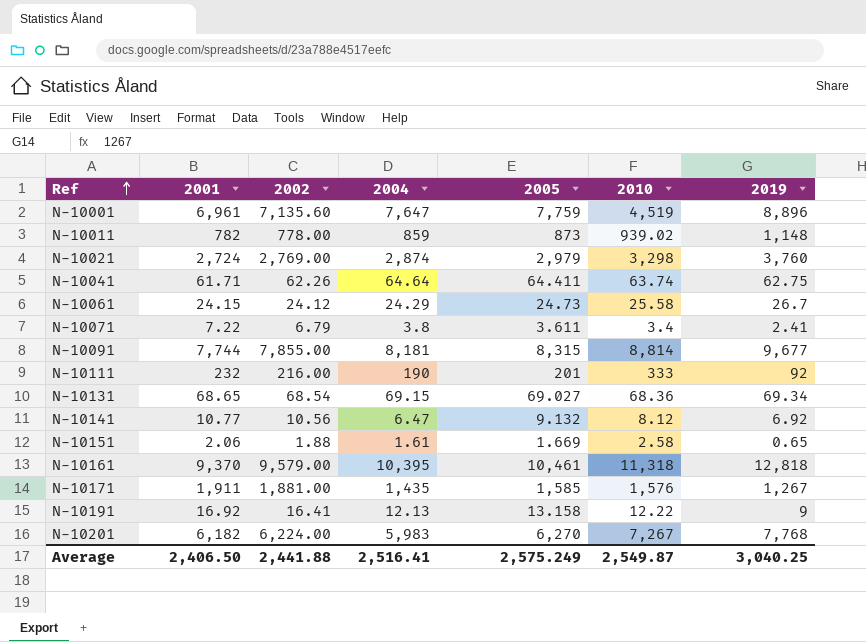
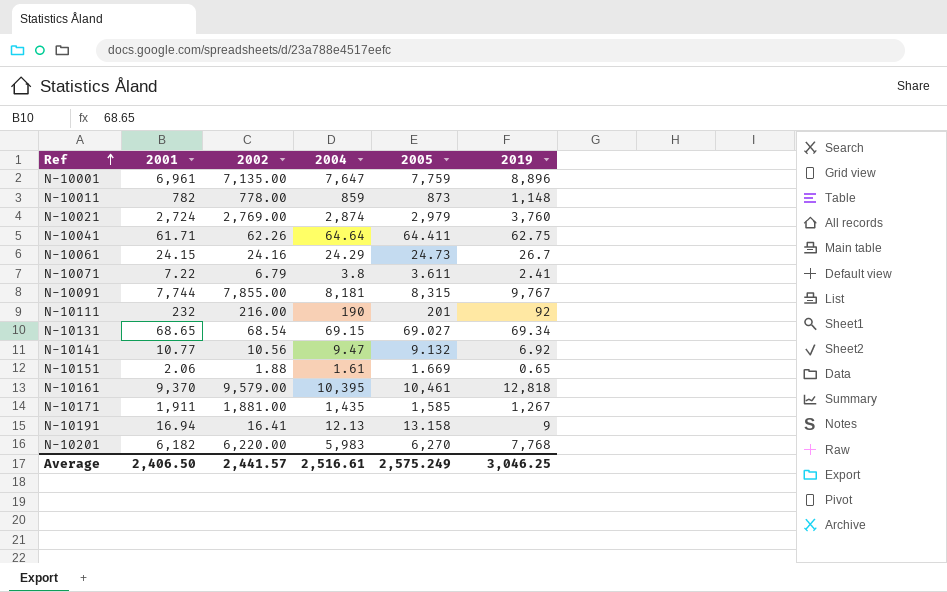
column 2010 | position: 6 -> none
N-10001 | 2002: 7,135.60 -> 7,135.00
N-10061 | 2002: 24.12 -> 24.16
N-10091 | 2019: 9,677 -> 9,767
N-10141 | 2004: 6.47 -> 9.47
N-10191 | 2001: 16.92 -> 16.94
N-10201 | 2002: 6,224.00 -> 6,220.00
Average | 2002: 2,441.88 -> 2,441.57
Average | 2004: 2,516.41 -> 2,516.61
Average | 2019: 3,040.25 -> 3,046.25

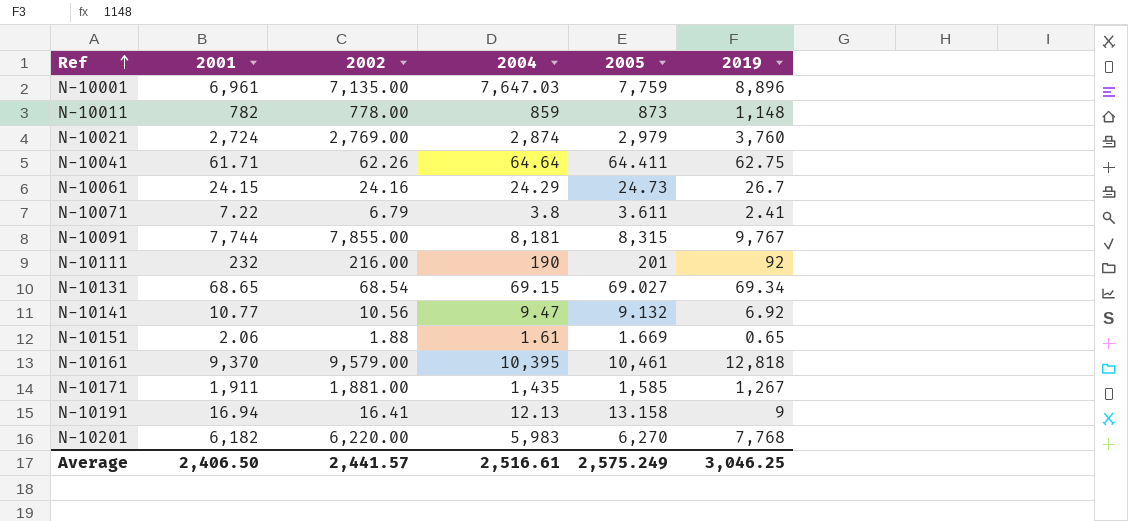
N-10001 | 2004: 7,647 -> 7,647.03

